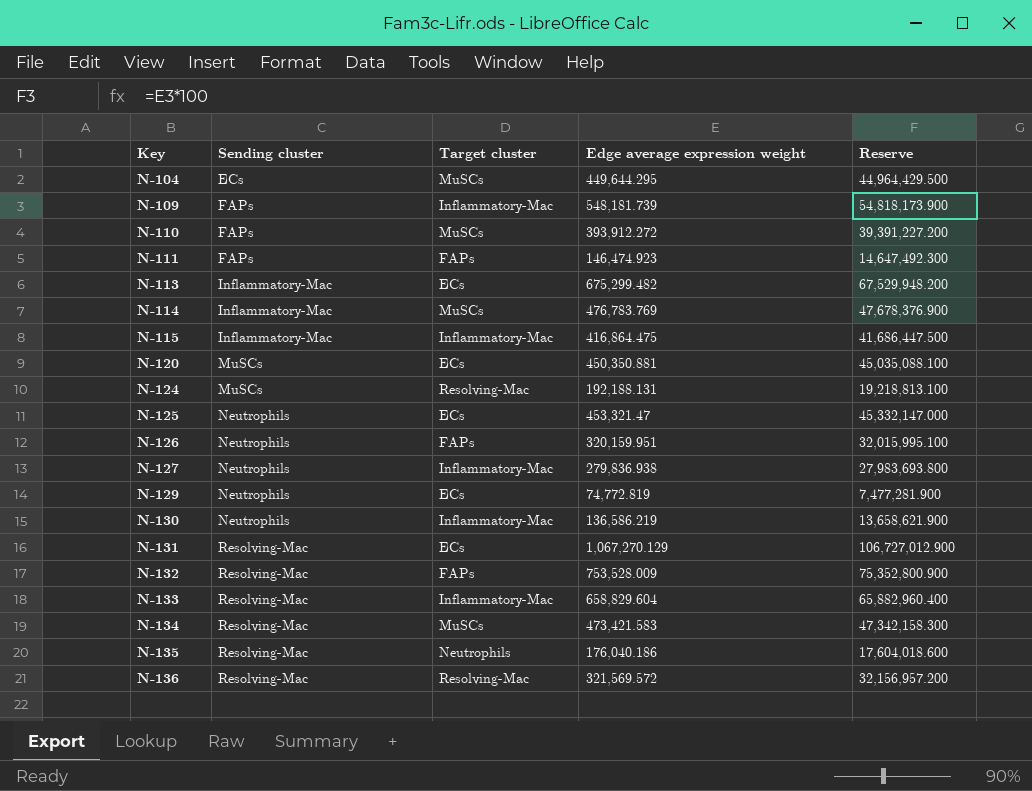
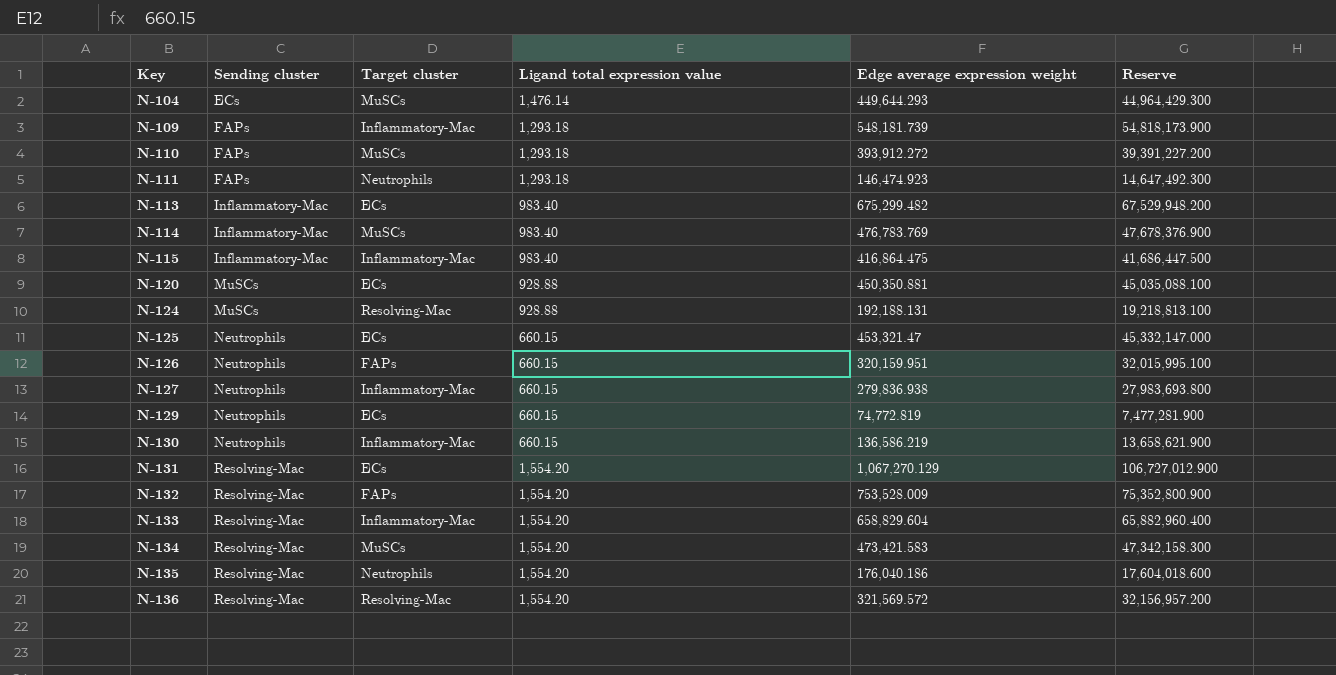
column Ligand total expression value | position: none -> 4
N-104 | Edge average expression weight: 449,644.295 -> 449,644.293
N-104 | Reserve: 44,964,429.500 -> 44,964,429.300
N-111 | Target cluster: FAPs -> Neutrophils

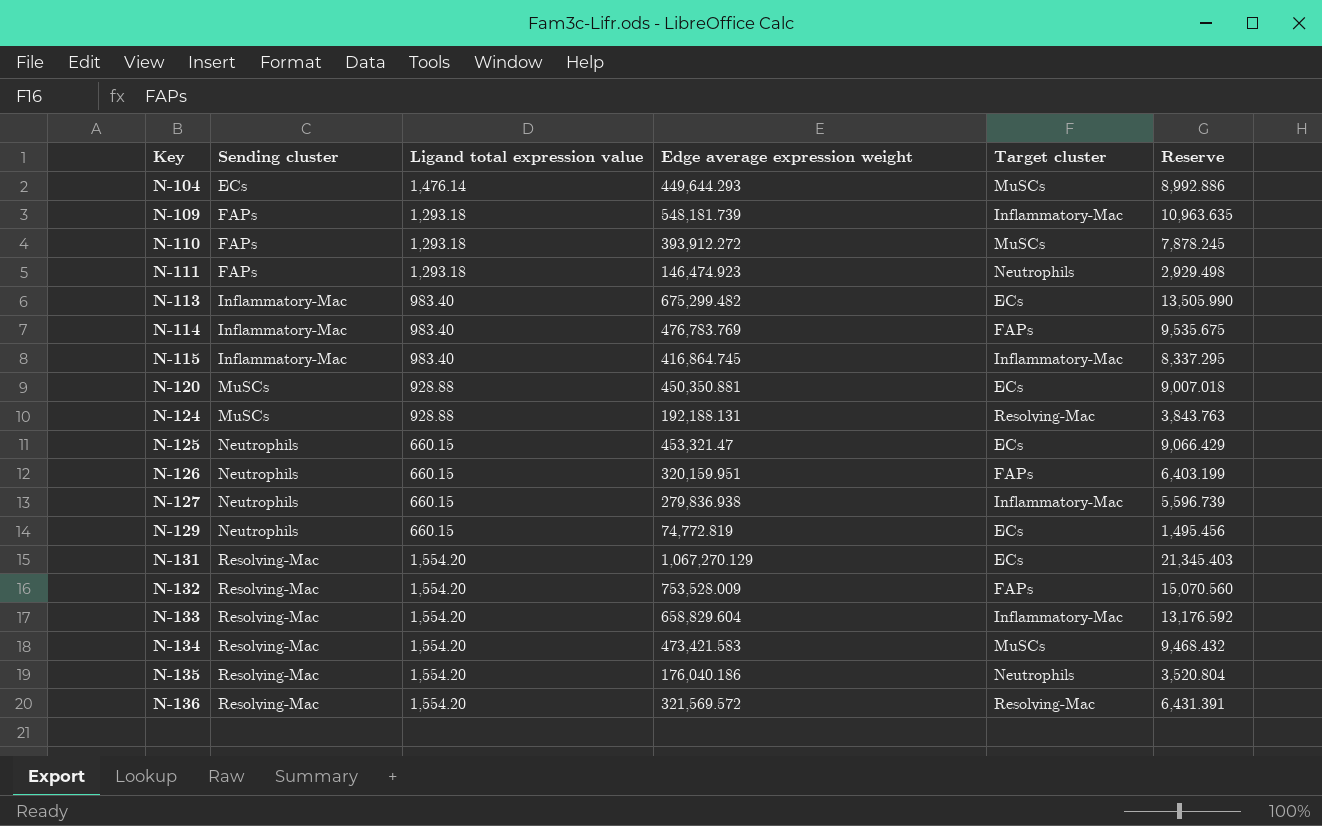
column Target cluster | position: 3 -> 5
column Reserve | formula: [Edge average expression weight] * 100 -> [Edge average expression weight] * 0.02
row N-130: Neutrophils | Inflammatory-Mac | 660.15 | 136,586.219 | 13,658,621.900 -> none
N-114 | Target cluster: MuSCs -> FAPs
N-115 | Edge average expression weight: 416,864.475 -> 416,864.745

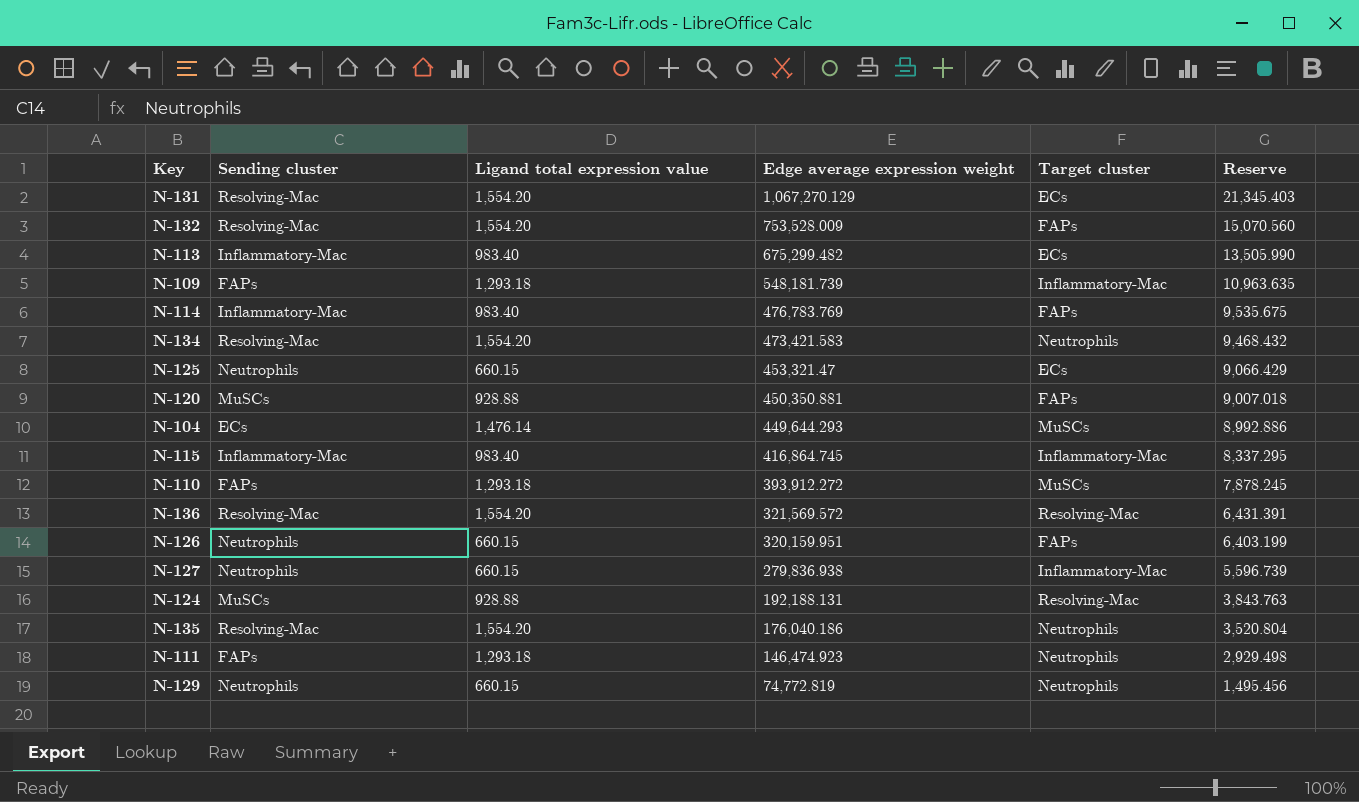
row order: Key ascending -> Edge average expression weight descending
row N-133: Resolving-Mac | 1,554.20 | 658,829.604 | Inflammatory-Mac | 13,176.592 -> none
N-134 | Target cluster: MuSCs -> Neutrophils
N-120 | Target cluster: ECs -> FAPs
N-129 | Target cluster: ECs -> Neutrophils

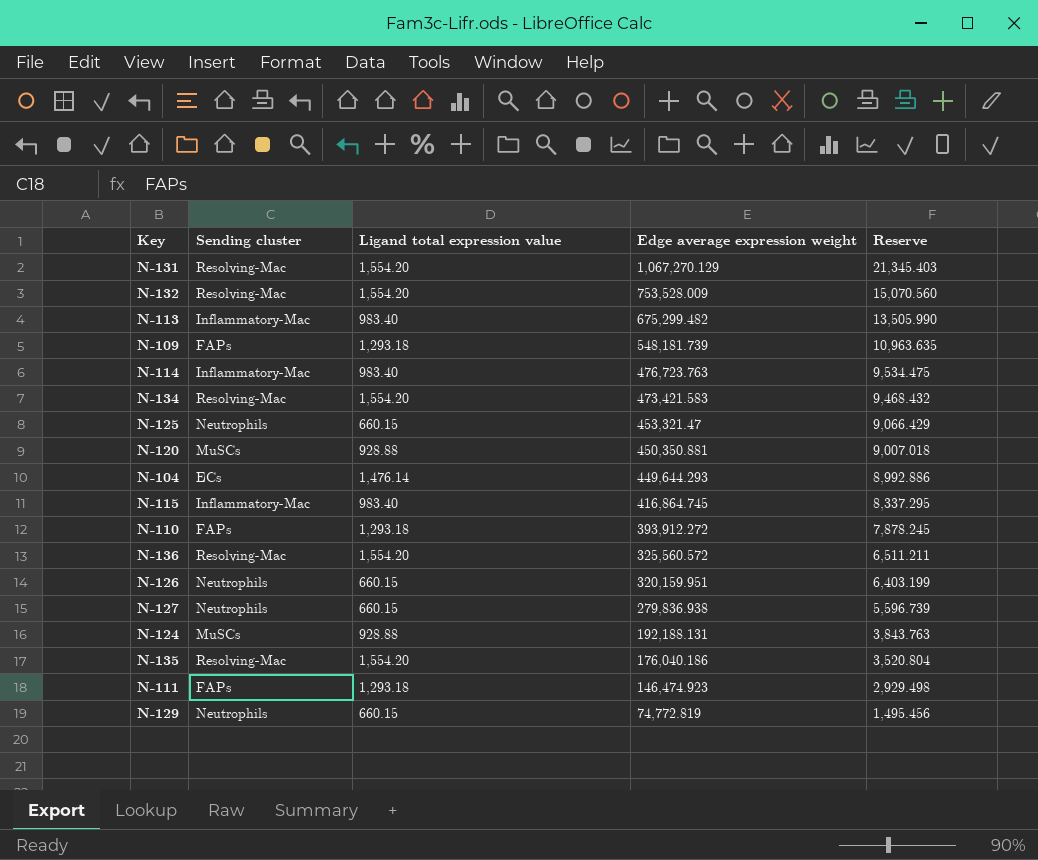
column Target cluster | position: 5 -> none
N-114 | Edge average expression weight: 476,783.769 -> 476,723.763
N-114 | Reserve: 9,535.675 -> 9,534.475
N-136 | Edge average expression weight: 321,569.572 -> 325,560.572
N-136 | Reserve: 6,431.391 -> 6,511.211

